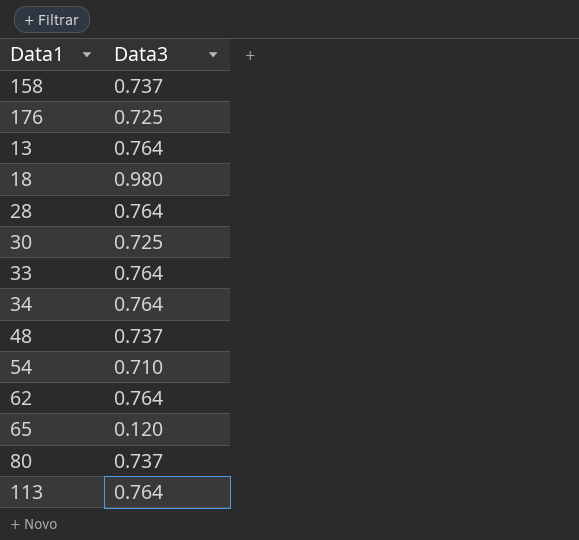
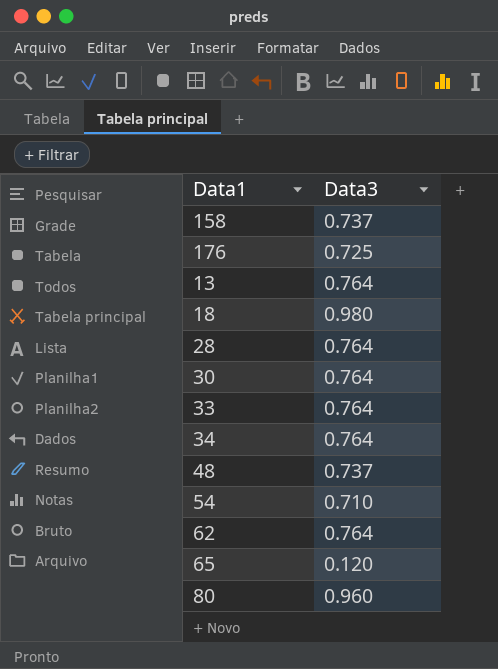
row 113: 0.764 -> none
30 | Data3: 0.725 -> 0.764
80 | Data3: 0.737 -> 0.960

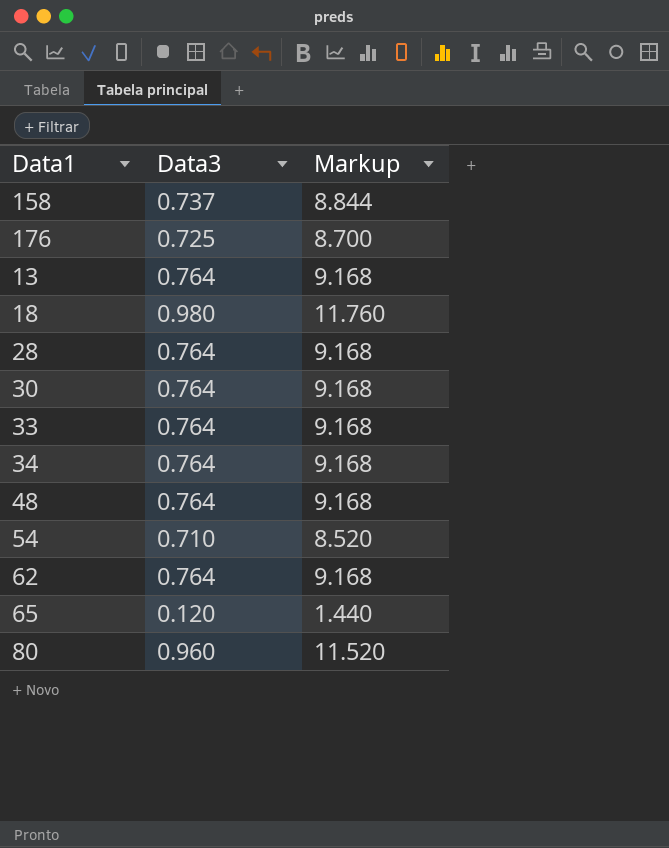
column Markup | formula: none -> [Data3] * 12
48 | Data3: 0.737 -> 0.764

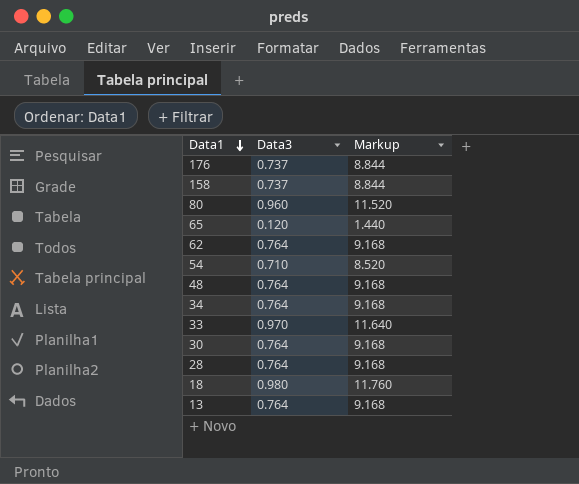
row order: none -> Data1 descending
176 | Data3: 0.725 -> 0.737
176 | Markup: 8.700 -> 8.844
33 | Data3: 0.764 -> 0.970
33 | Markup: 9.168 -> 11.640

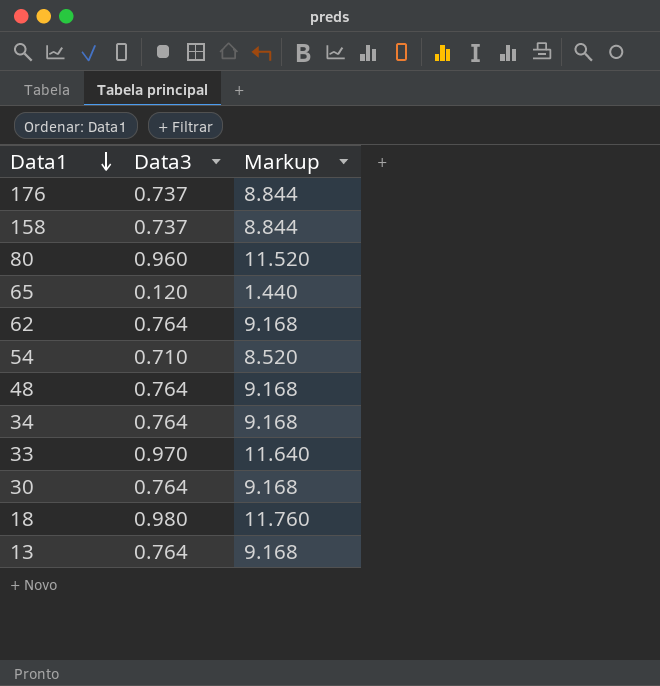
row 28: 0.764 | 9.168 -> none

